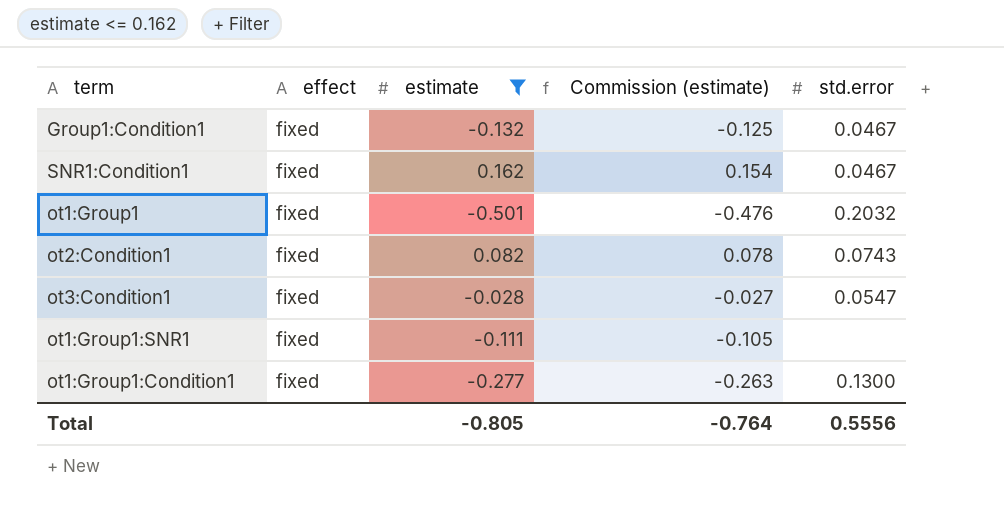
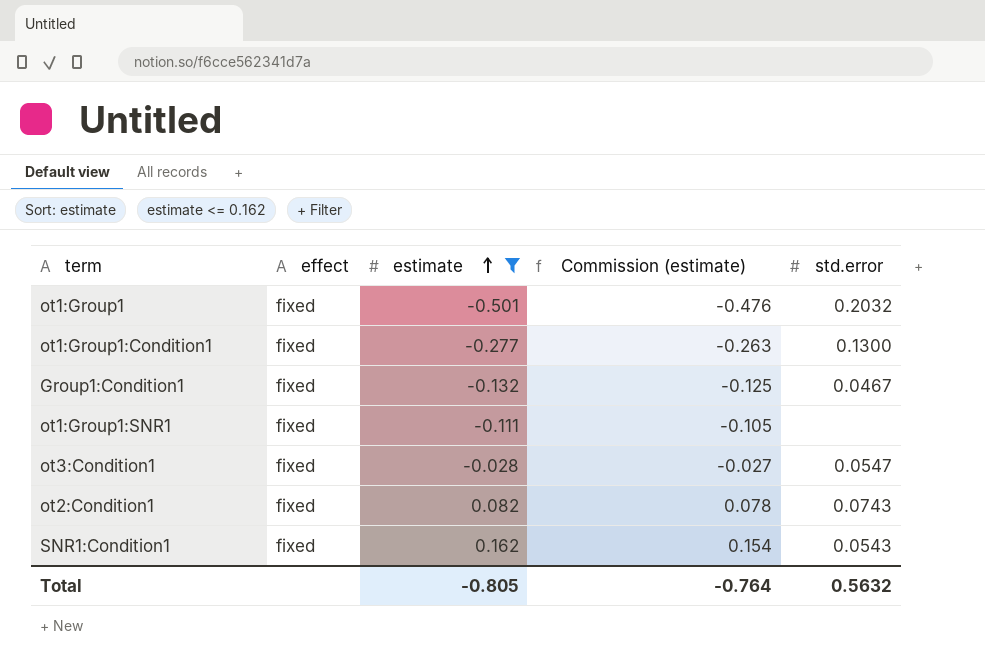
row order: none -> estimate ascending
SNR1:Condition1 | std.error: 0.0467 -> 0.0543
Total | std.error: 0.5556 -> 0.5632

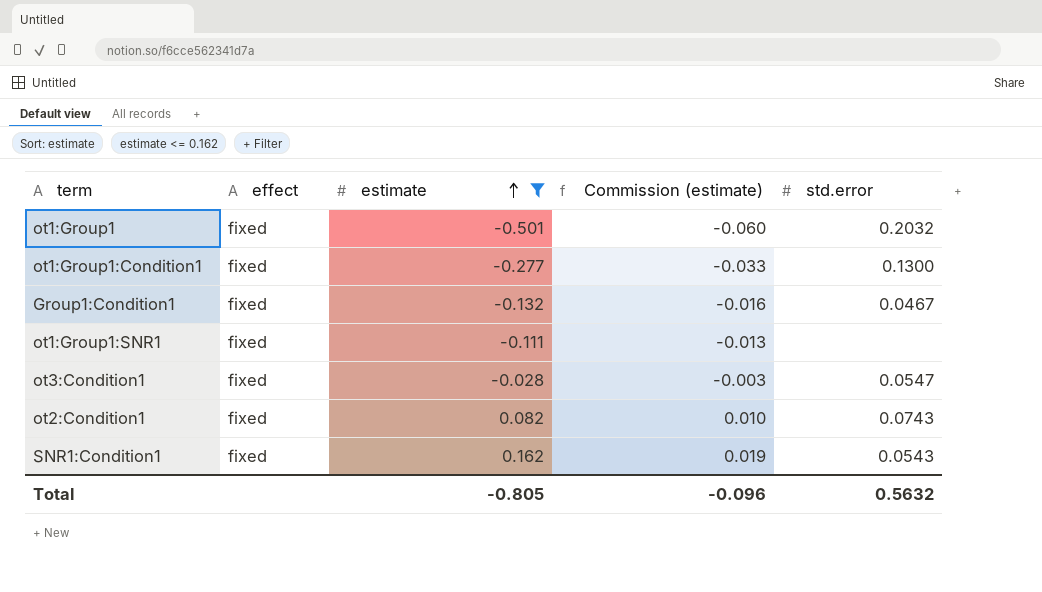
column Commission (estimate) | formula: [estimate] * 0.95 -> [estimate] * 0.12
Total | Commission (estimate): -0.764 -> -0.096

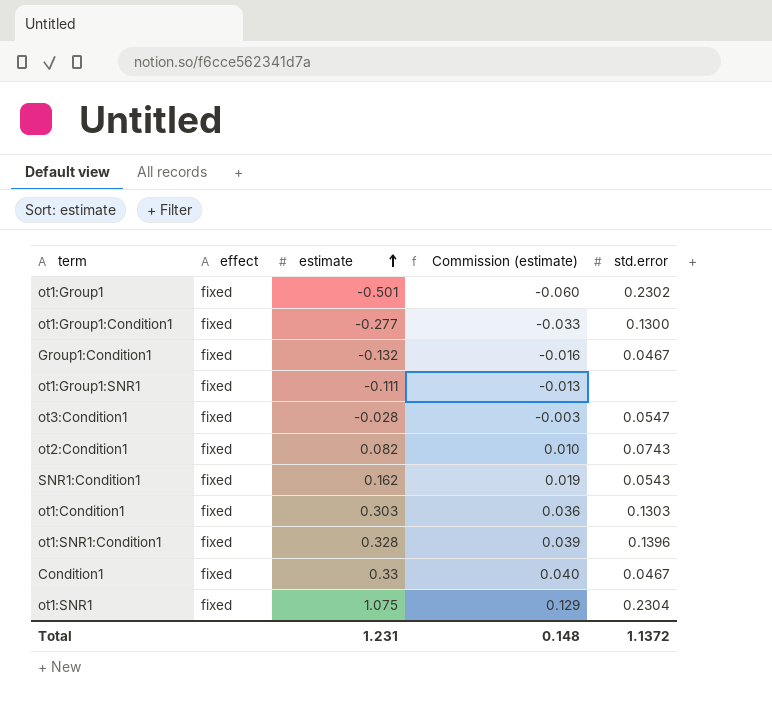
filter: estimate <= 0.162 -> none
ot1:Group1 | std.error: 0.2032 -> 0.2302
Total | estimate: -0.805 -> 1.231
Total | Commission (estimate): -0.096 -> 0.148
Total | std.error: 0.5632 -> 1.1372

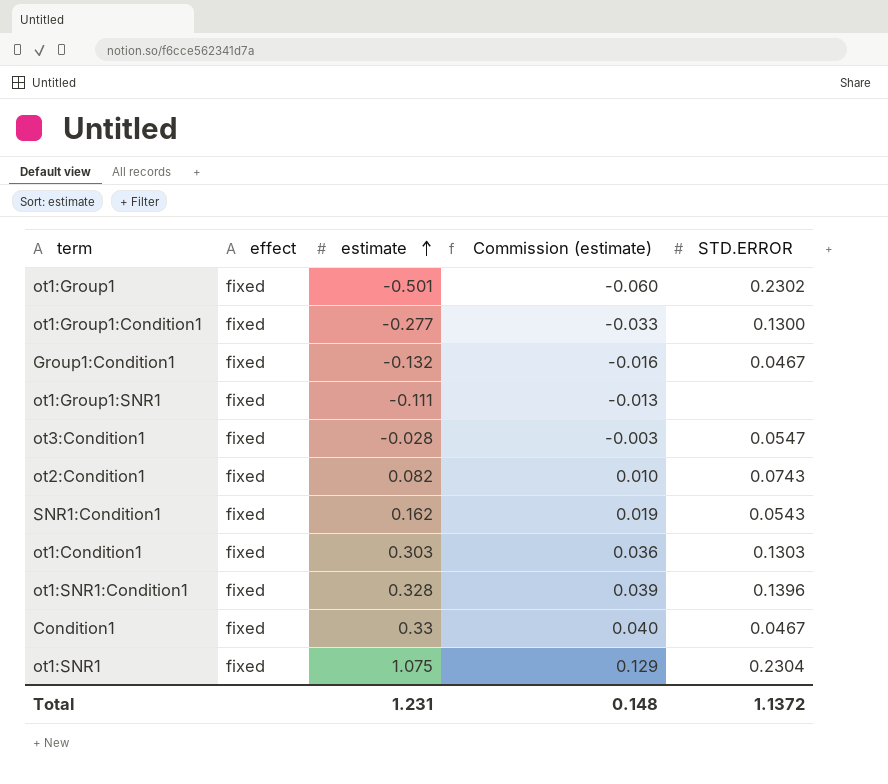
column name: std.error -> STD.ERROR

